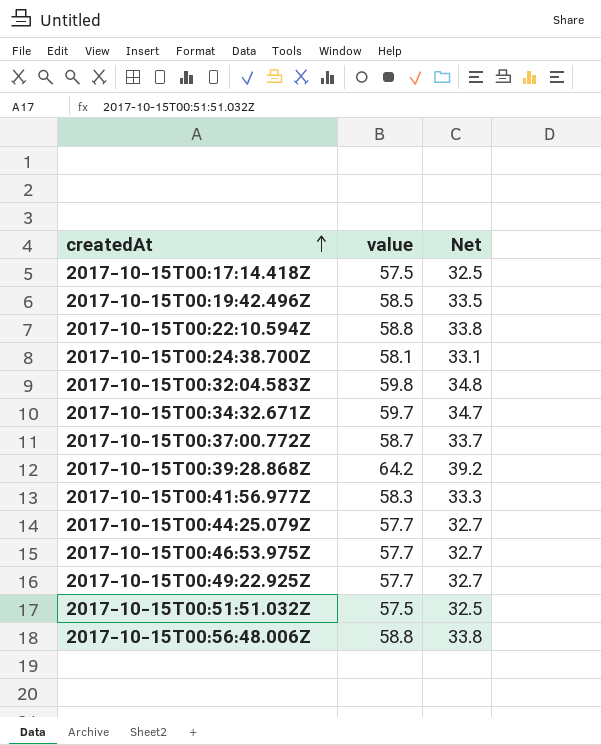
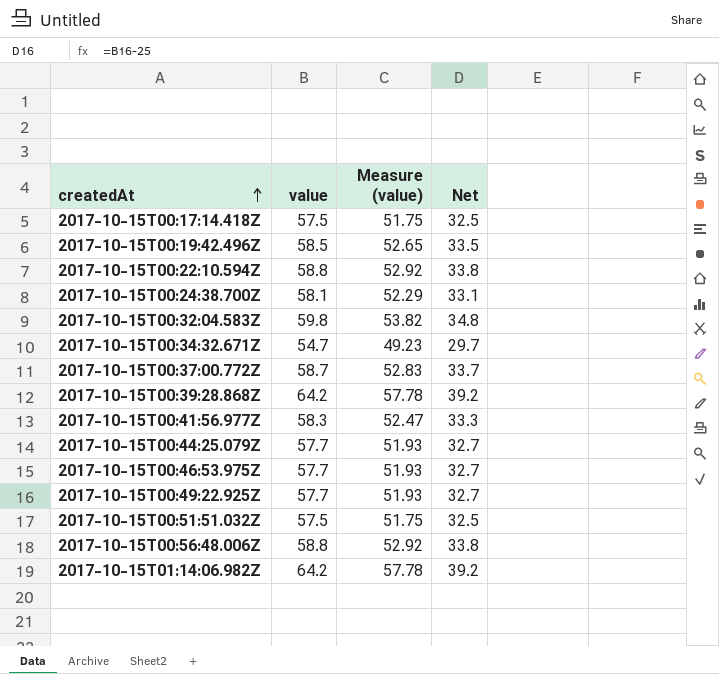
column Measure (value) | formula: none -> [value] * 0.9
2017-10-15T00:34:32.671Z | value: 59.7 -> 54.7
2017-10-15T00:34:32.671Z | Net: 34.7 -> 29.7
row 2017-10-15T01:14:06.982Z: none -> 64.2 | 57.78 | 39.2

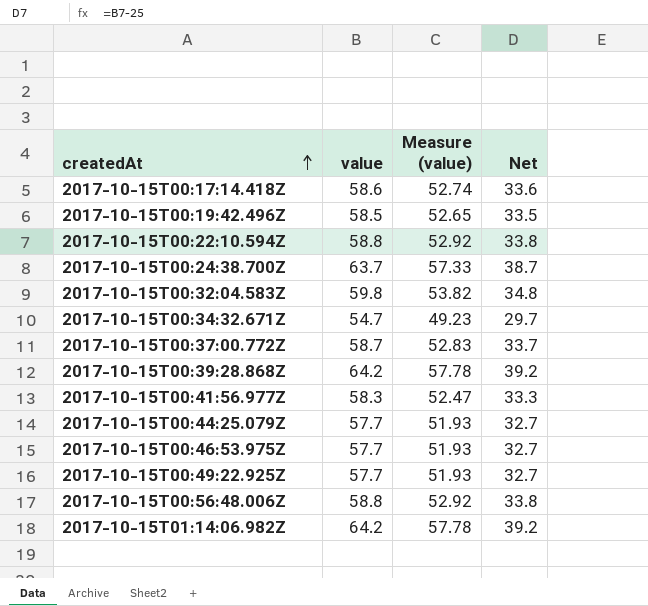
row 2017-10-15T00:51:51.032Z: 57.5 | 51.75 | 32.5 -> none
2017-10-15T00:17:14.418Z | value: 57.5 -> 58.6
2017-10-15T00:17:14.418Z | Measure (value): 51.75 -> 52.74
2017-10-15T00:17:14.418Z | Net: 32.5 -> 33.6
2017-10-15T00:24:38.700Z | value: 58.1 -> 63.7
2017-10-15T00:24:38.700Z | Measure (value): 52.29 -> 57.33
2017-10-15T00:24:38.700Z | Net: 33.1 -> 38.7

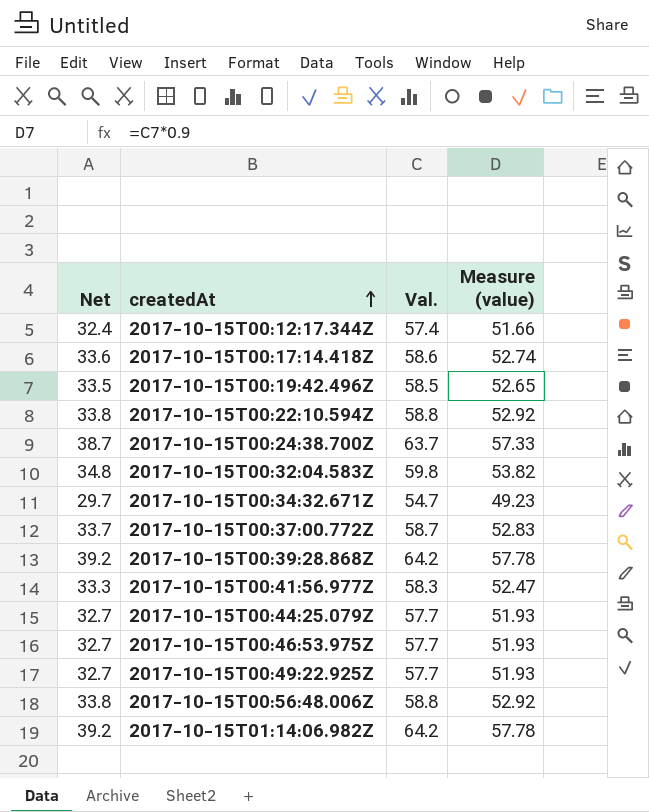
column Net | position: 4 -> 1
column name: value -> Val.
row 2017-10-15T00:12:17.344Z: none -> 32.4 | 57.4 | 51.66

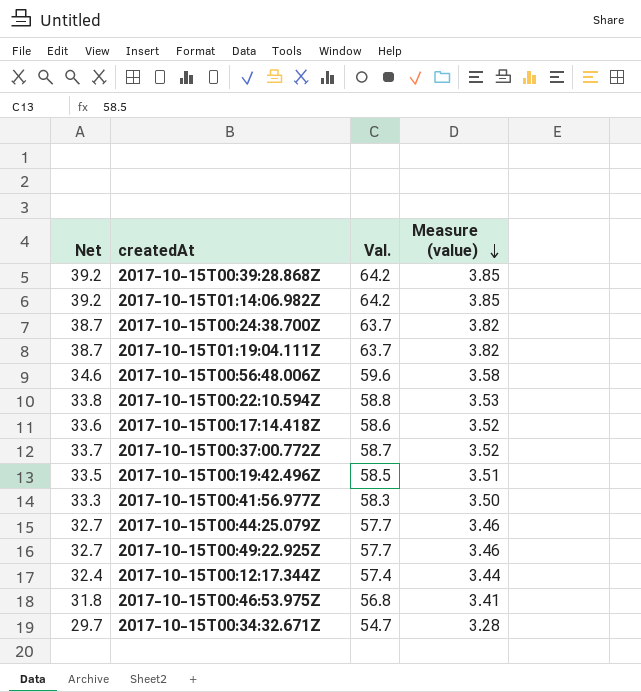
row order: createdAt ascending -> Measure (value) descending
column Measure (value) | formula: [Val.] * 0.9 -> [Val.] * 0.06
row 2017-10-15T00:32:04.583Z: 34.8 | 59.8 | 53.82 -> none
row 2017-10-15T01:19:04.111Z: none -> 38.7 | 63.7 | 3.82
2017-10-15T00:56:48.006Z | Net: 33.8 -> 34.6
2017-10-15T00:56:48.006Z | Val.: 58.8 -> 59.6
2017-10-15T00:46:53.975Z | Net: 32.7 -> 31.8
2017-10-15T00:46:53.975Z | Val.: 57.7 -> 56.8

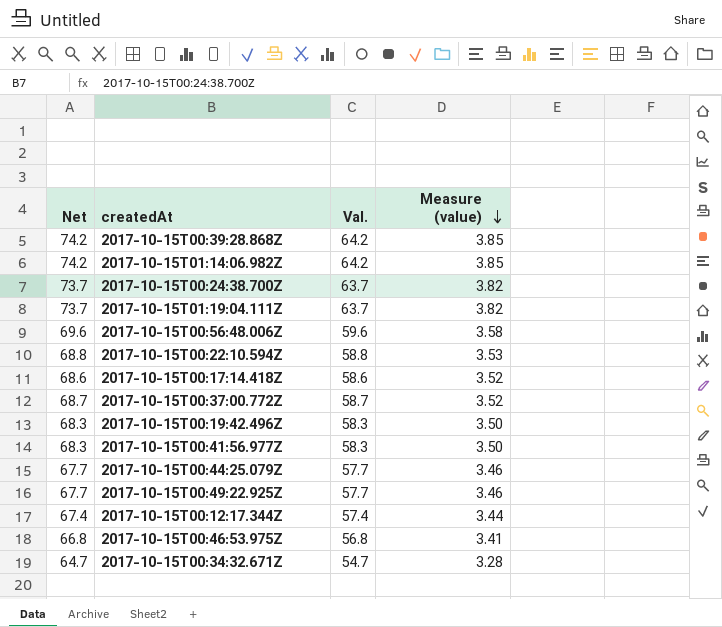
column Net | formula: [Val.] - 25 -> [Val.] + 10
2017-10-15T00:19:42.496Z | Val.: 58.5 -> 58.3
2017-10-15T00:19:42.496Z | Measure (value): 3.51 -> 3.50

